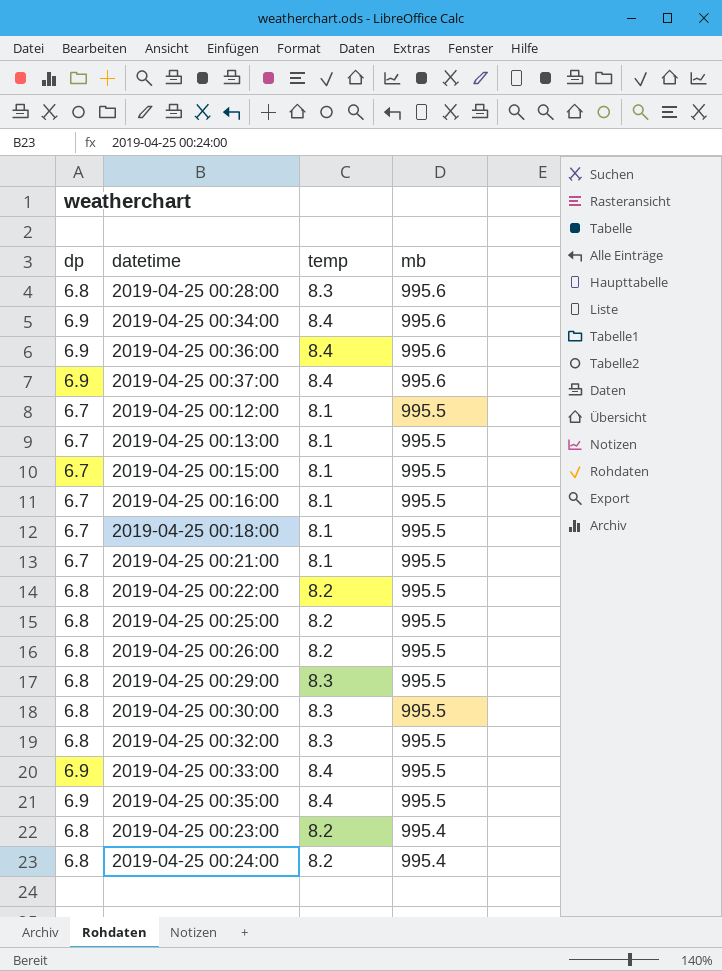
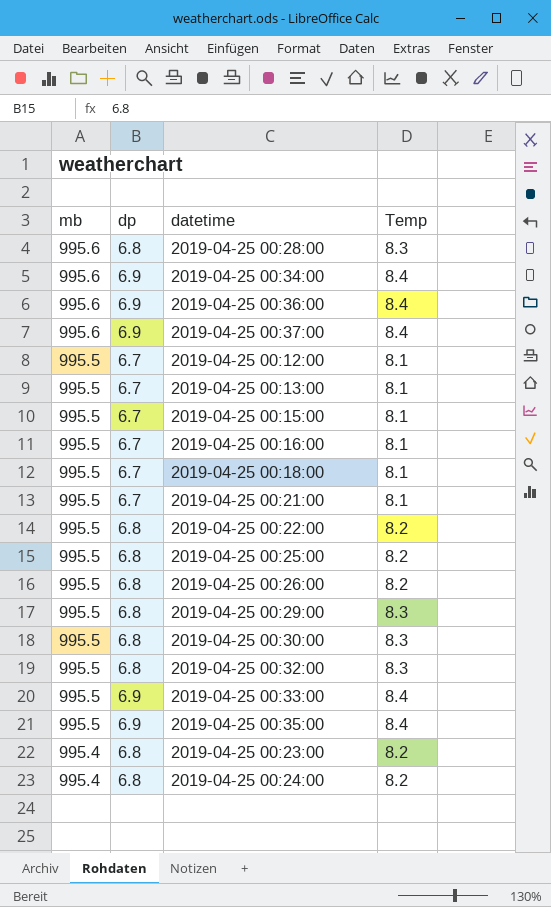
column mb | position: 4 -> 1
column name: temp -> Temp

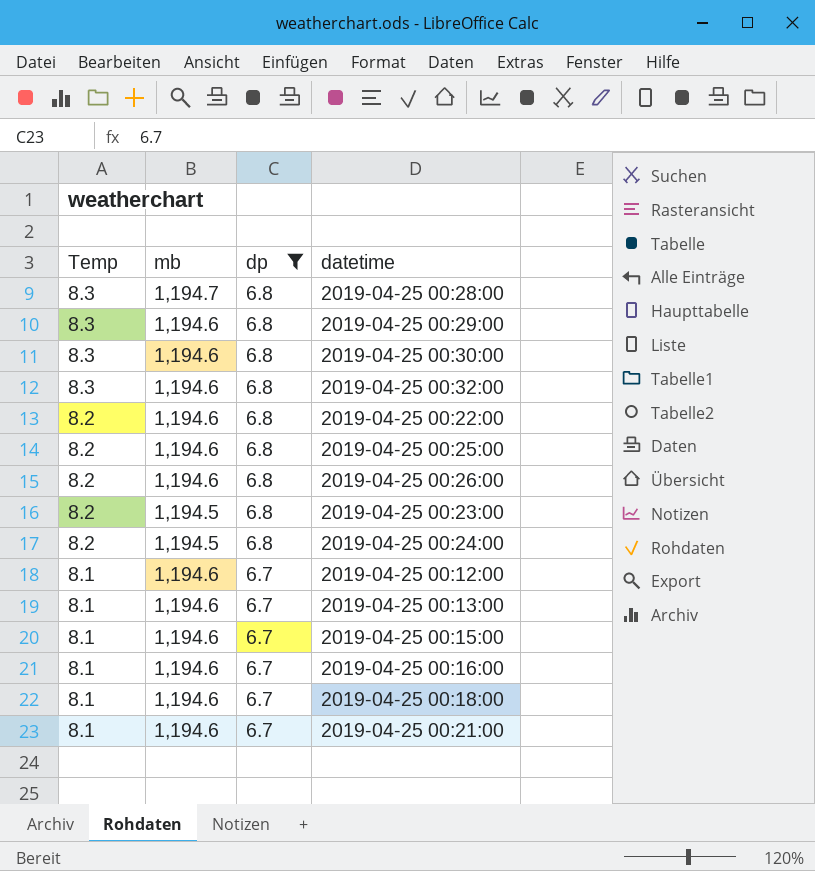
filter: none -> dp != 6.9
row order: mb descending -> Temp descending
column Temp | position: 4 -> 1
2019-04-25 00:28:00 | mb: 995.6 -> 1,194.7
2019-04-25 00:29:00 | mb: 995.5 -> 1,194.6
2019-04-25 00:30:00 | mb: 995.5 -> 1,194.6
2019-04-25 00:32:00 | mb: 995.5 -> 1,194.6
2019-04-25 00:22:00 | mb: 995.5 -> 1,194.6
2019-04-25 00:25:00 | mb: 995.5 -> 1,194.6
2019-04-25 00:26:00 | mb: 995.5 -> 1,194.6
2019-04-25 00:23:00 | mb: 995.4 -> 1,194.5
2019-04-25 00:24:00 | mb: 995.4 -> 1,194.5
2019-04-25 00:12:00 | mb: 995.5 -> 1,194.6
2019-04-25 00:13:00 | mb: 995.5 -> 1,194.6
2019-04-25 00:15:00 | mb: 995.5 -> 1,194.6
2019-04-25 00:16:00 | mb: 995.5 -> 1,194.6
2019-04-25 00:18:00 | mb: 995.5 -> 1,194.6
2019-04-25 00:21:00 | mb: 995.5 -> 1,194.6

